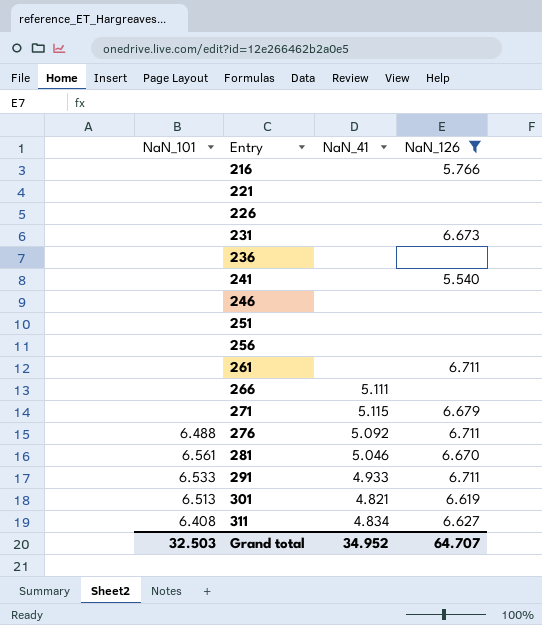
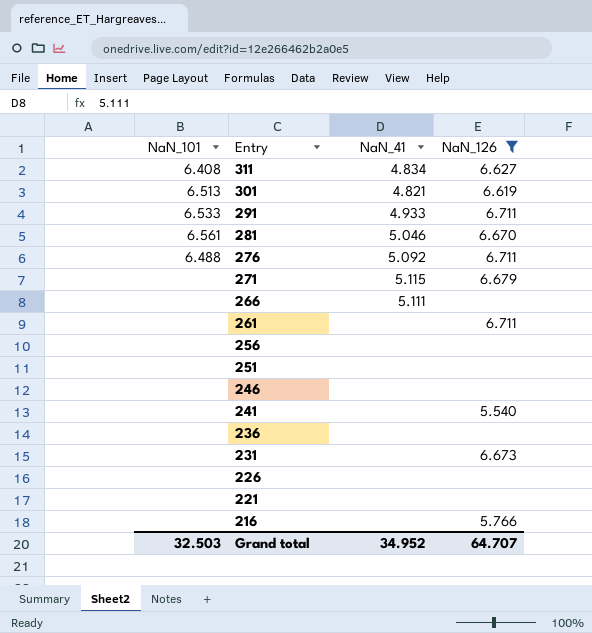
row order: Entry ascending -> Entry descending

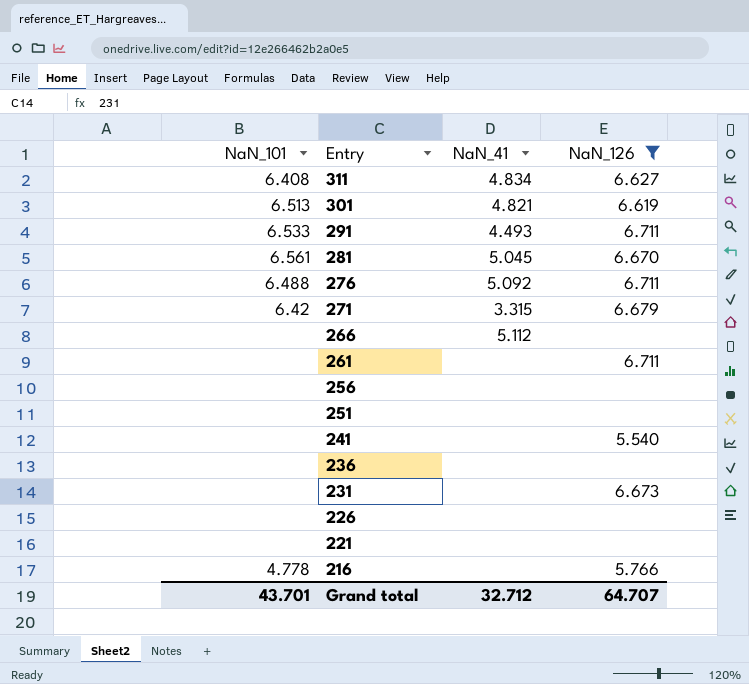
row 246: none | none | none -> none
291 | NaN_41: 4.933 -> 4.493
281 | NaN_41: 5.046 -> 5.045
271 | NaN_101: none -> 6.42
271 | NaN_41: 5.115 -> 3.315
266 | NaN_41: 5.111 -> 5.112
216 | NaN_101: none -> 4.778
Grand total | NaN_101: 32.503 -> 43.701
Grand total | NaN_41: 34.952 -> 32.712

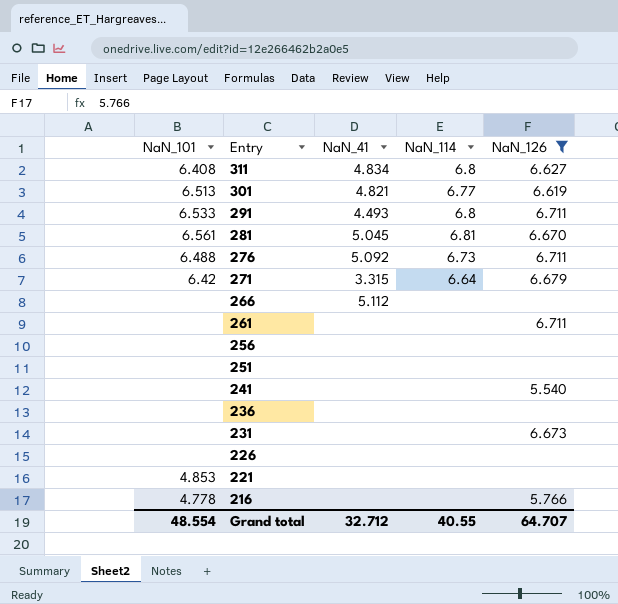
column NaN_114 | position: none -> 4
221 | NaN_101: none -> 4.853
Grand total | NaN_101: 43.701 -> 48.554

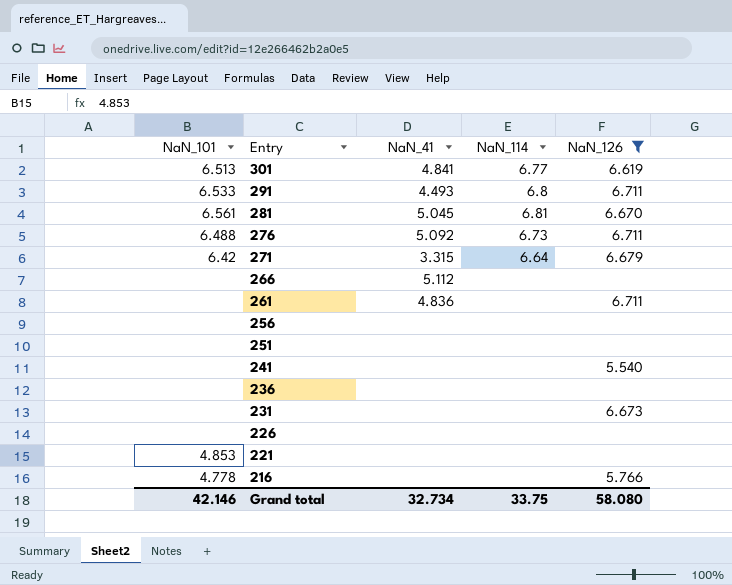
row 311: 6.408 | 4.834 | 6.8 | 6.627 -> none
301 | NaN_41: 4.821 -> 4.841
261 | NaN_41: none -> 4.836
Grand total | NaN_101: 48.554 -> 42.146
Grand total | NaN_41: 32.712 -> 32.734
Grand total | NaN_114: 40.55 -> 33.75
Grand total | NaN_126: 64.707 -> 58.080

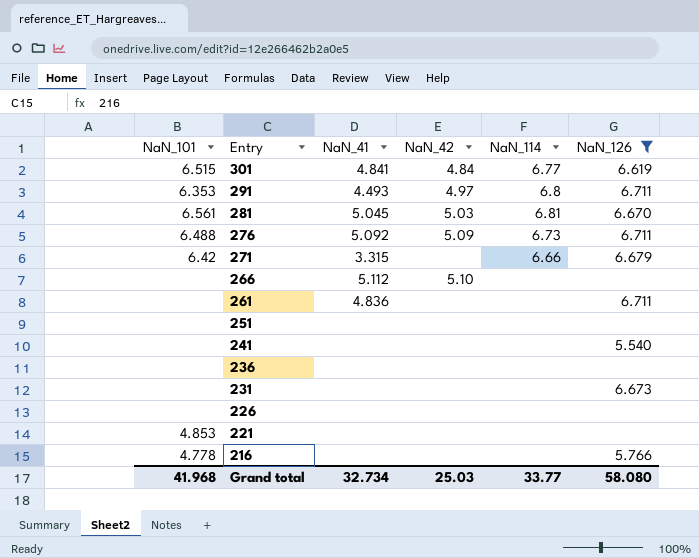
column NaN_42 | position: none -> 4
row 256: none | none | none | none -> none
301 | NaN_101: 6.513 -> 6.515
291 | NaN_101: 6.533 -> 6.353
271 | NaN_114: 6.64 -> 6.66
Grand total | NaN_101: 42.146 -> 41.968
Grand total | NaN_114: 33.75 -> 33.77

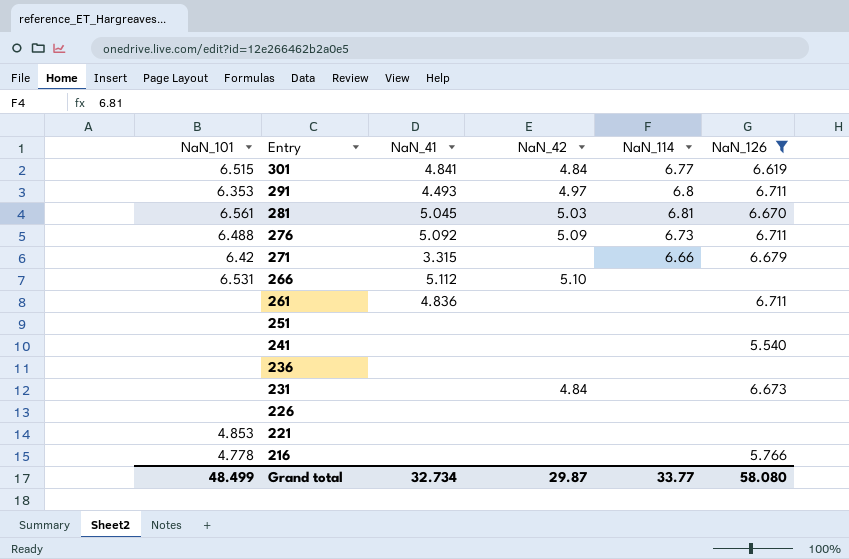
266 | NaN_101: none -> 6.531
231 | NaN_42: none -> 4.84
Grand total | NaN_101: 41.968 -> 48.499
Grand total | NaN_42: 25.03 -> 29.87

